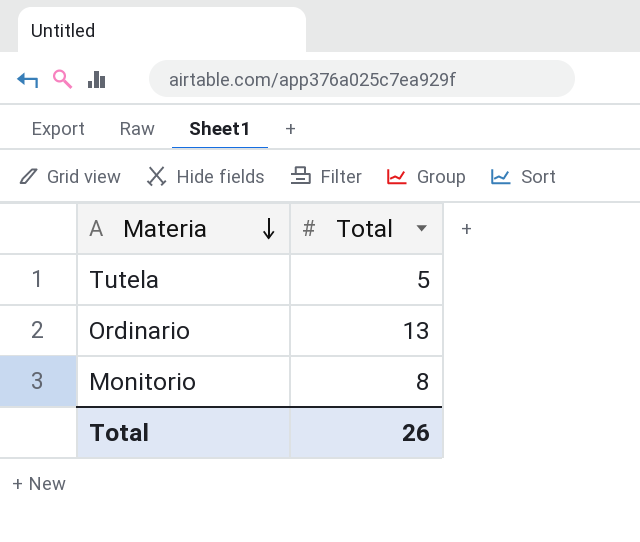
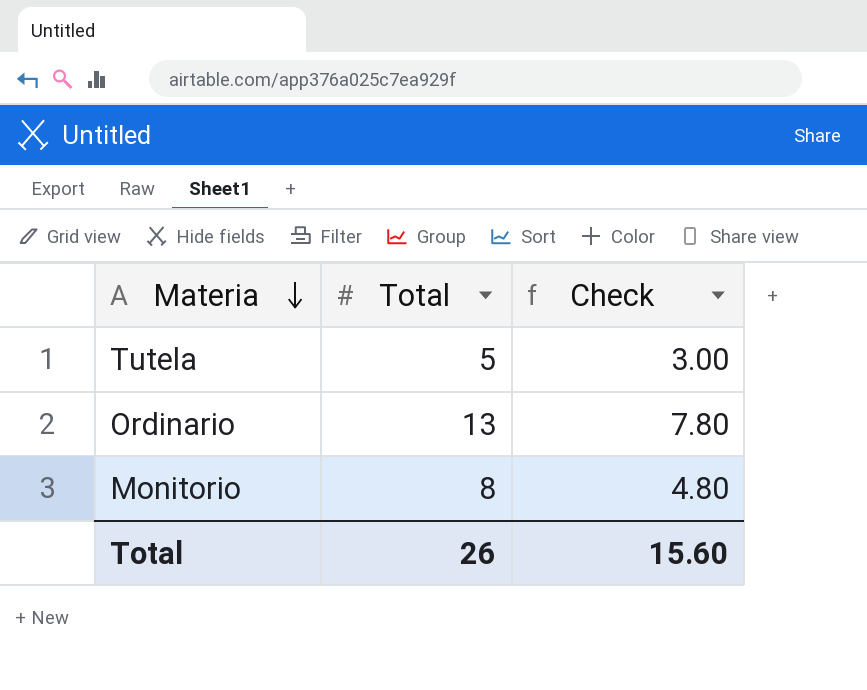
column Check | formula: none -> [Total] * 0.6

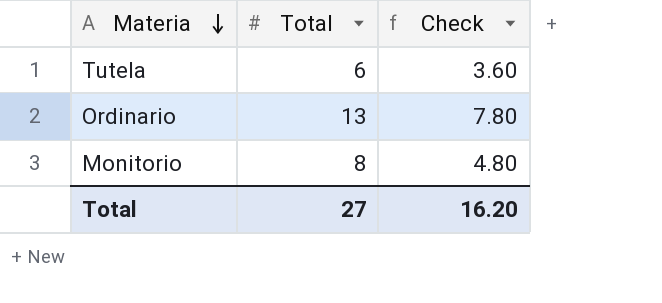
Tutela | Total: 5 -> 6
Tutela | Check: 3.00 -> 3.60
Total | Total: 26 -> 27
Total | Check: 15.60 -> 16.20

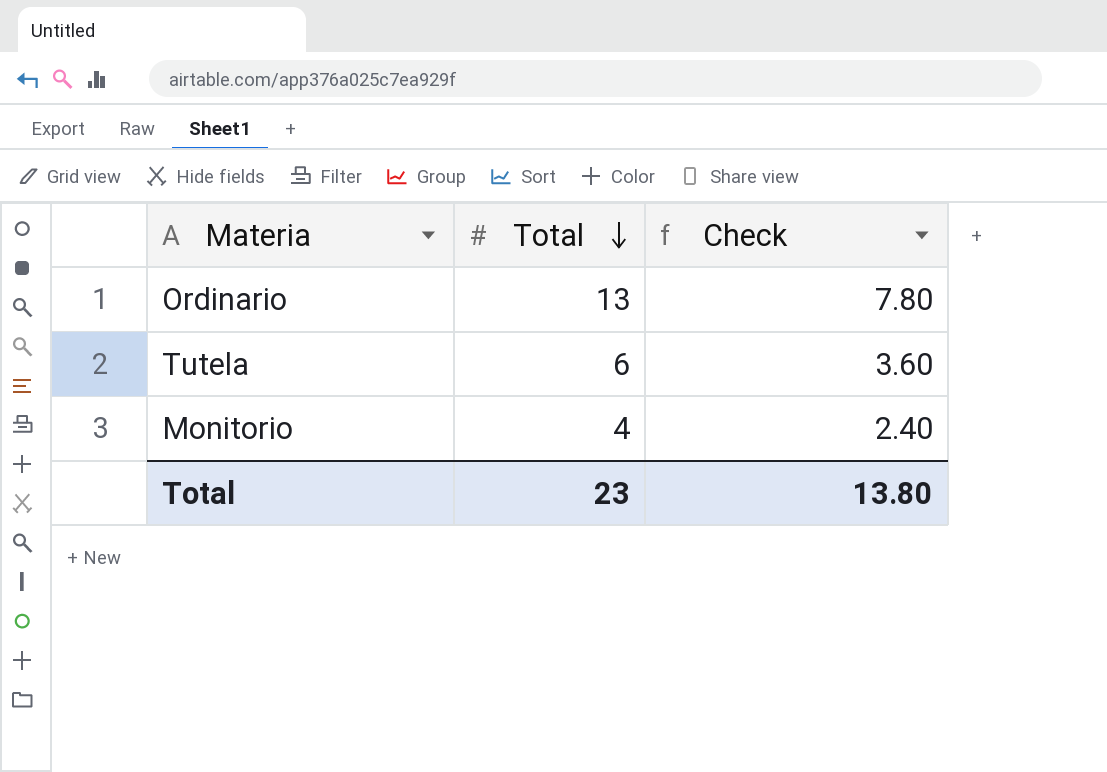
row order: Materia descending -> Total descending
Monitorio | Total: 8 -> 4
Monitorio | Check: 4.80 -> 2.40
Total | Total: 27 -> 23
Total | Check: 16.20 -> 13.80

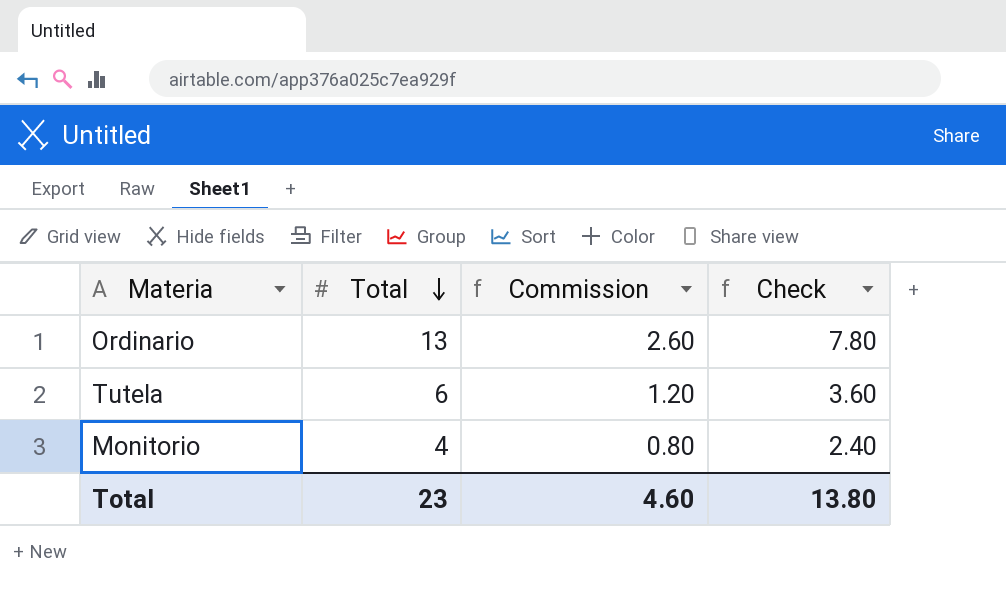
column Commission | formula: none -> [Total] * 0.2

